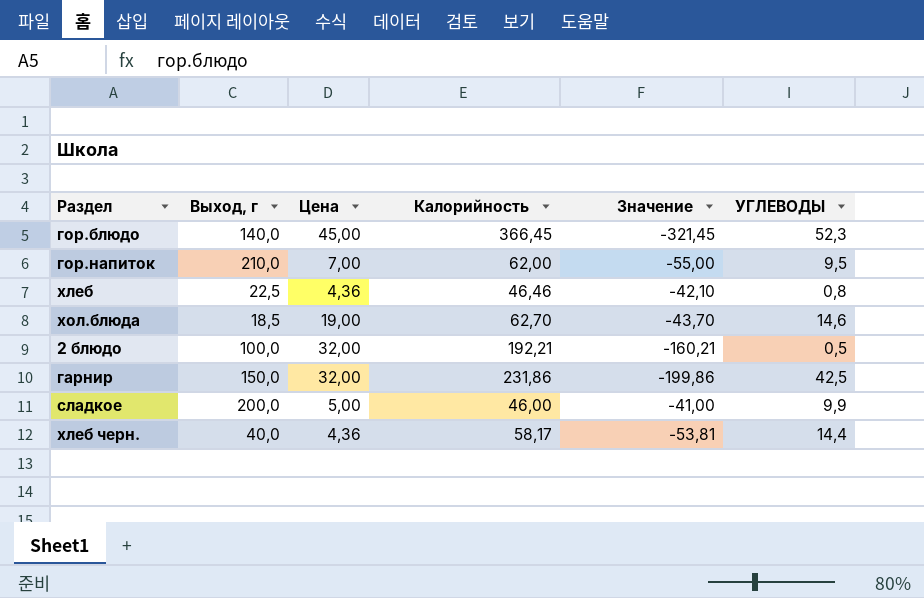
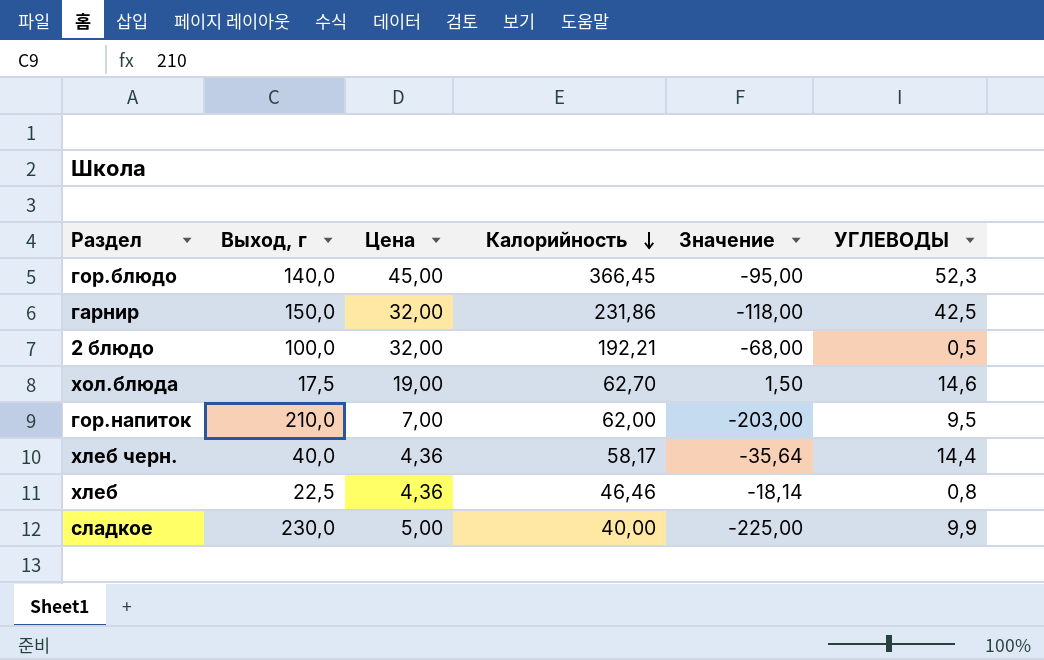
row order: none -> Калорийность descending
column Значение | formula: [Цена] - [Калорийность] -> [Цена] - [Выход, г]
хол.блюда | Выход, г: 18,5 -> 17,5
сладкое | Выход, г: 200,0 -> 230,0
сладкое | Калорийность: 46,00 -> 40,00

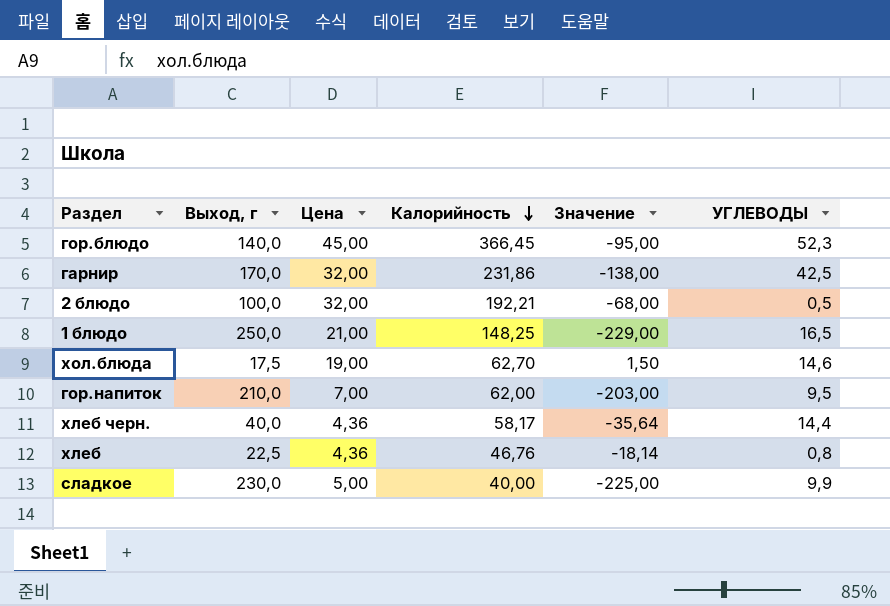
гарнир | Выход, г: 150,0 -> 170,0
гарнир | Значение: -118,00 -> -138,00
row 1 блюдо: none -> 250,0 | 21,00 | 148,25 | -229,00 | 16,5
хлеб | Калорийность: 46,46 -> 46,76

